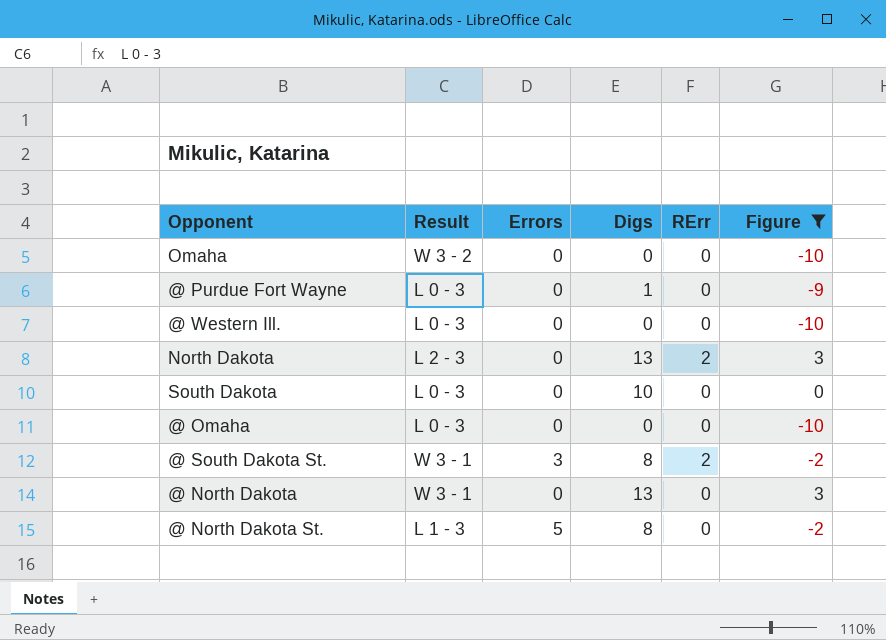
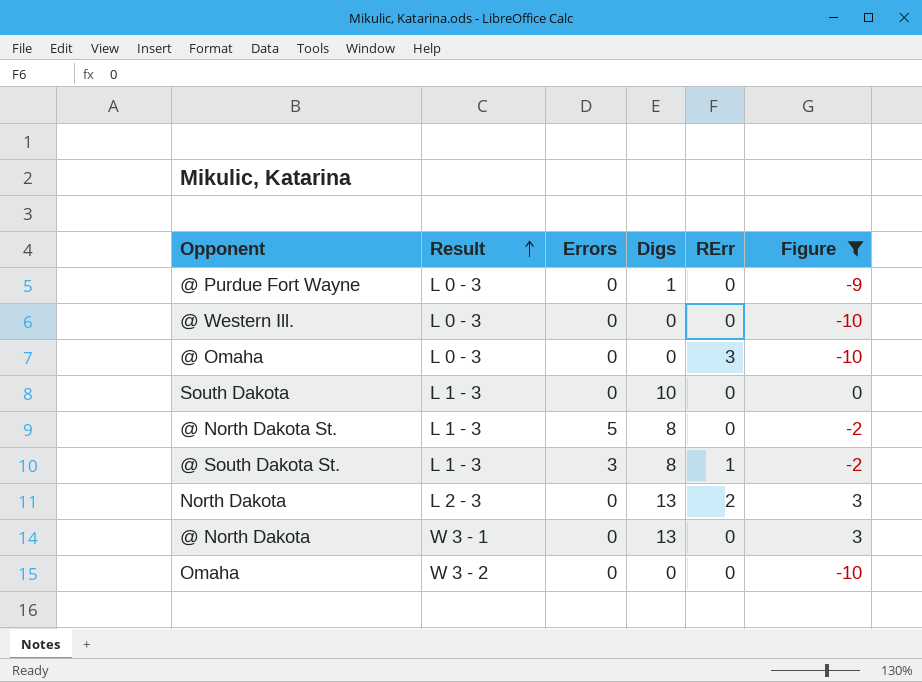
row order: none -> Result ascending
@ Omaha | RErr: 0 -> 3
South Dakota | Result: L 0 - 3 -> L 1 - 3
@ South Dakota St. | Result: W 3 - 1 -> L 1 - 3
@ South Dakota St. | RErr: 2 -> 1

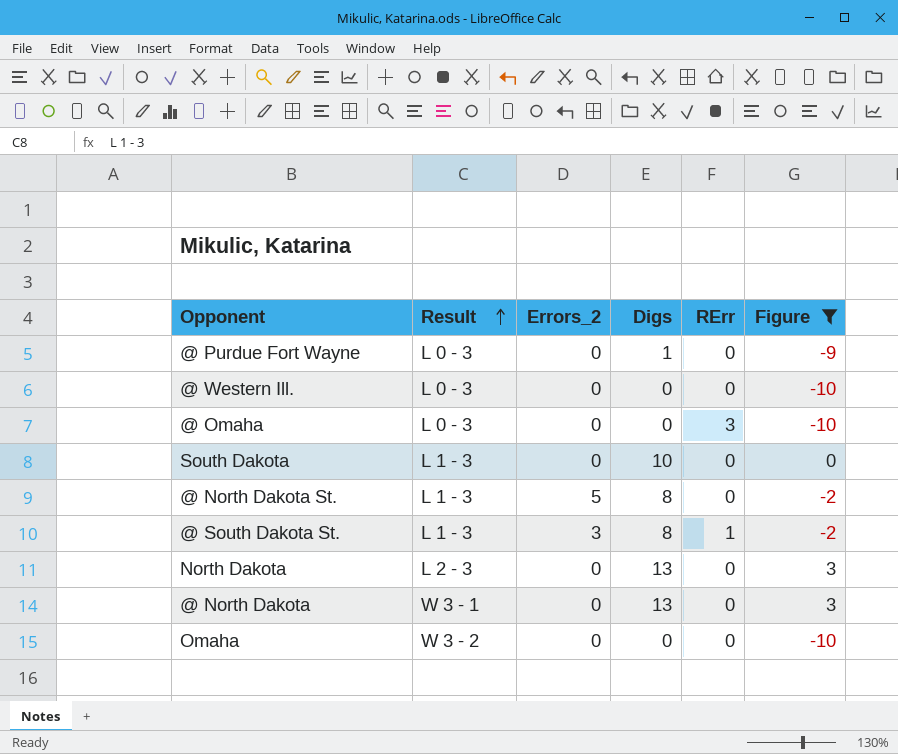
column name: Errors -> Errors_2
North Dakota | RErr: 2 -> 0

